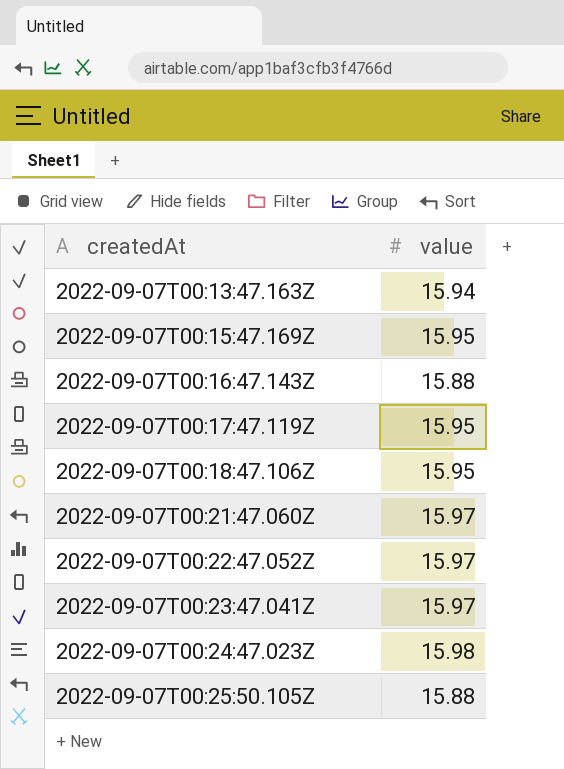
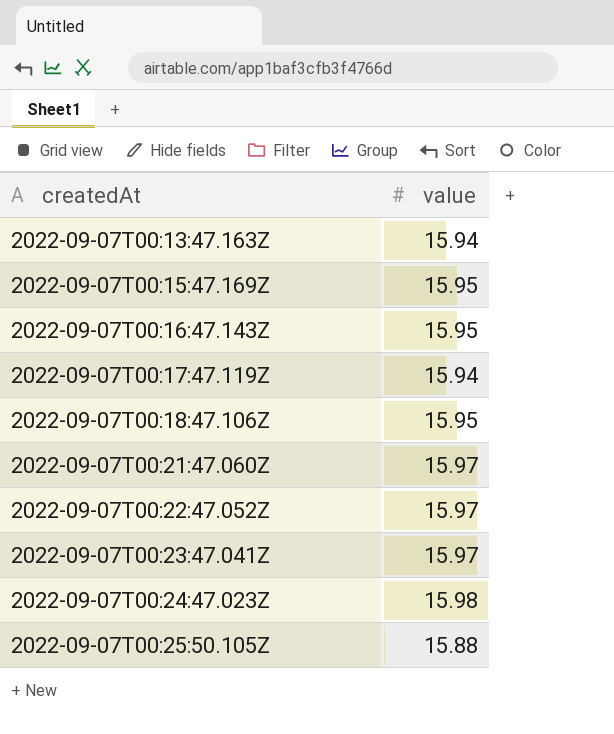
2022-09-07T00:16:47.143Z | value: 15.88 -> 15.95
2022-09-07T00:17:47.119Z | value: 15.95 -> 15.94

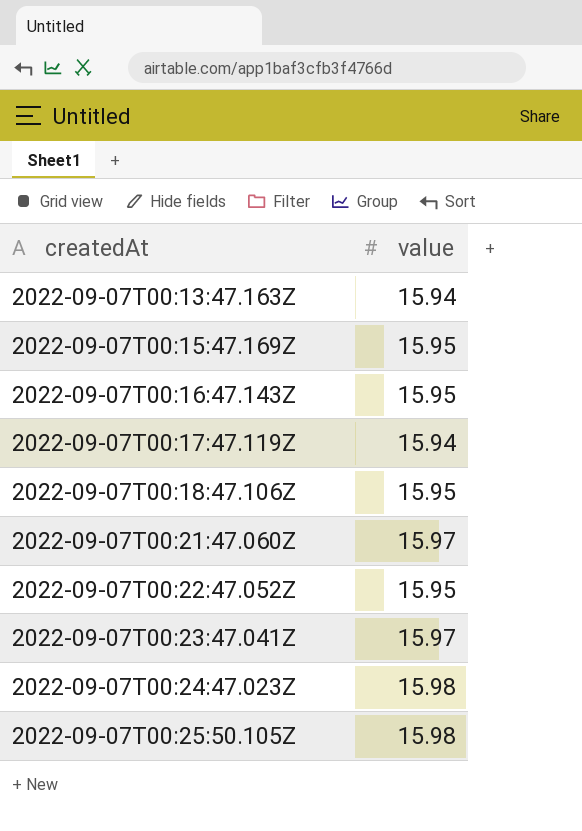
2022-09-07T00:22:47.052Z | value: 15.97 -> 15.95
2022-09-07T00:25:50.105Z | value: 15.88 -> 15.98

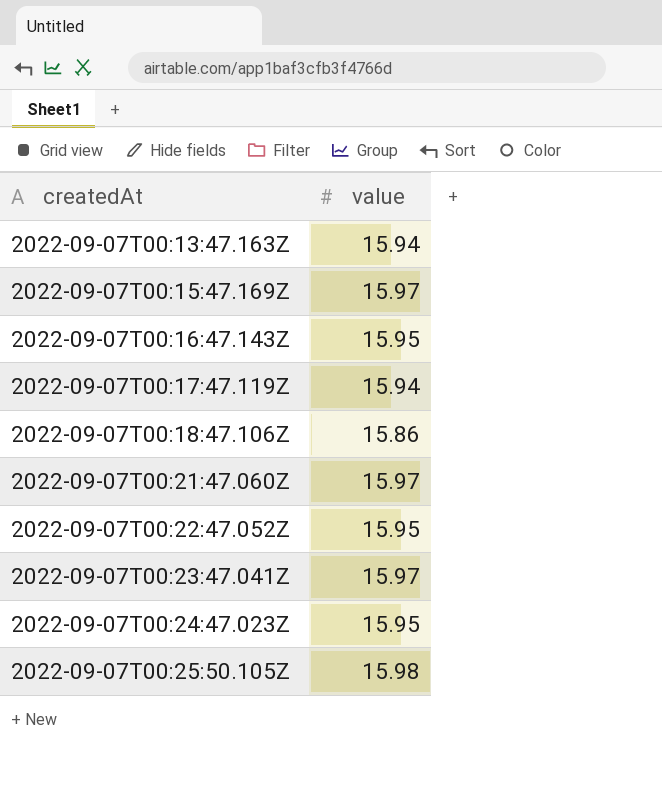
2022-09-07T00:15:47.169Z | value: 15.95 -> 15.97
2022-09-07T00:18:47.106Z | value: 15.95 -> 15.86
2022-09-07T00:24:47.023Z | value: 15.98 -> 15.95

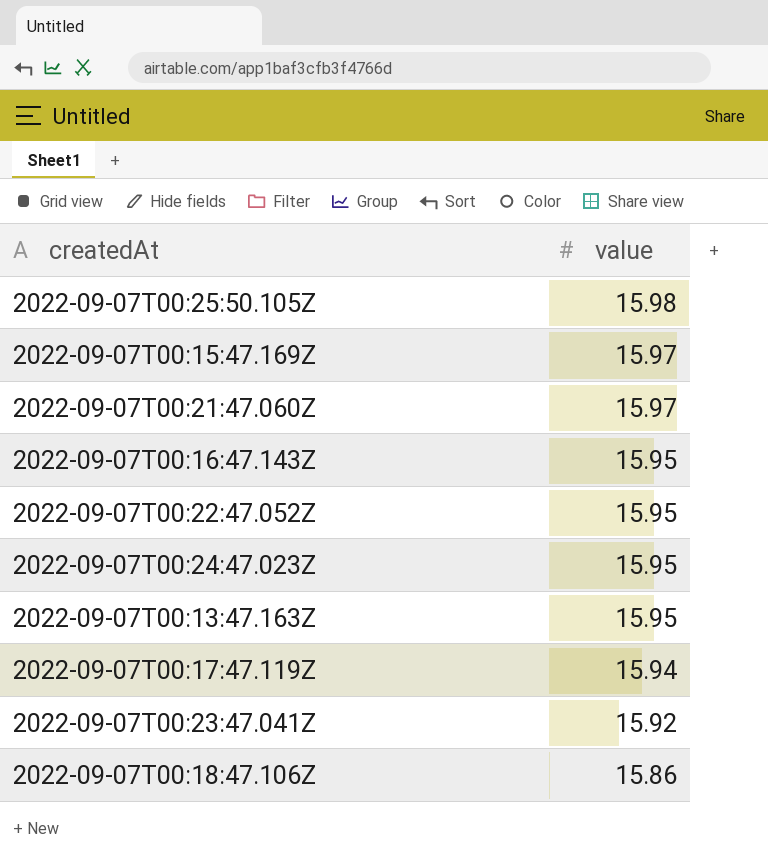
row order: createdAt ascending -> value descending
2022-09-07T00:13:47.163Z | value: 15.94 -> 15.95
2022-09-07T00:23:47.041Z | value: 15.97 -> 15.92

